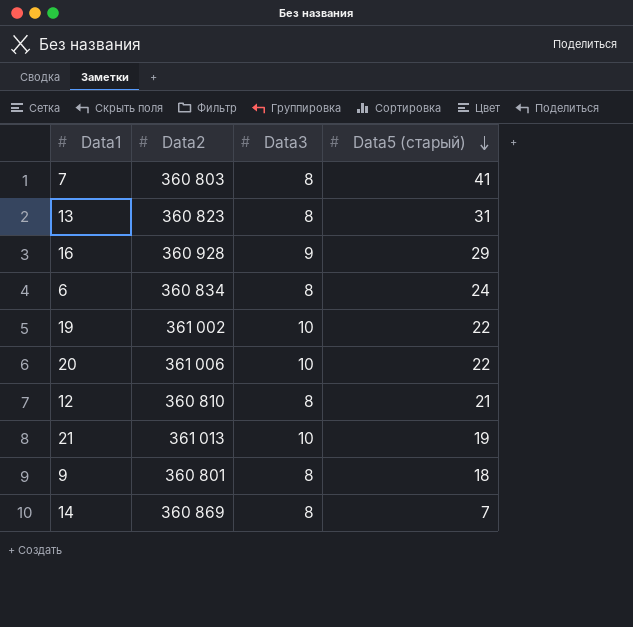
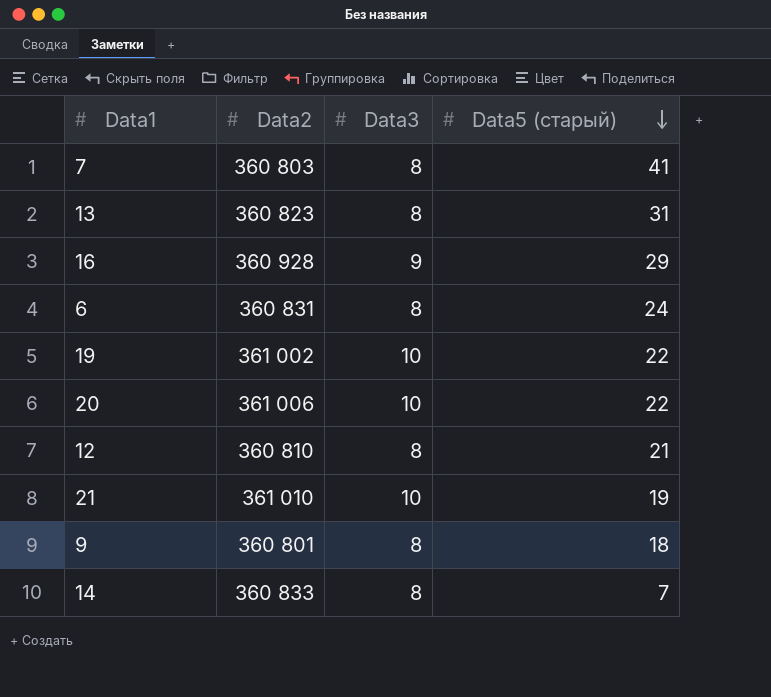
6 | Data2: 360 834 -> 360 831
21 | Data2: 361 013 -> 361 010
14 | Data2: 360 869 -> 360 833

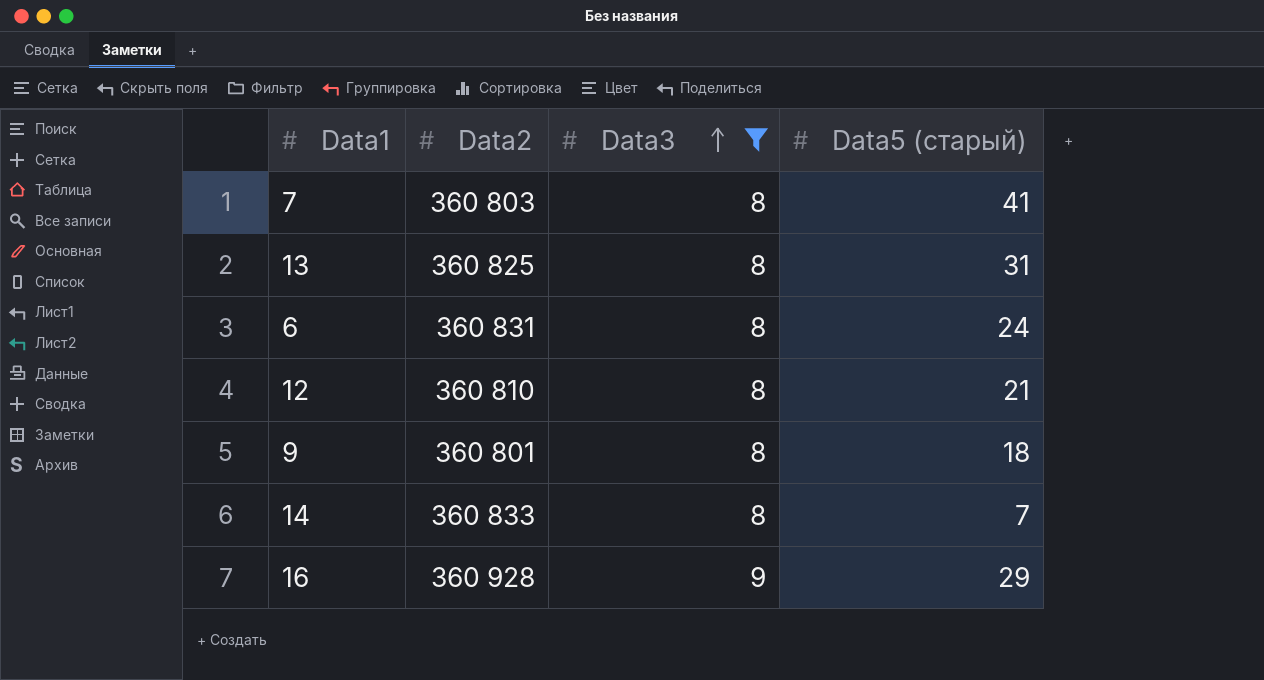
filter: none -> Data3 != 10
row order: Data5 (старый) descending -> Data3 ascending
13 | Data2: 360 823 -> 360 825

